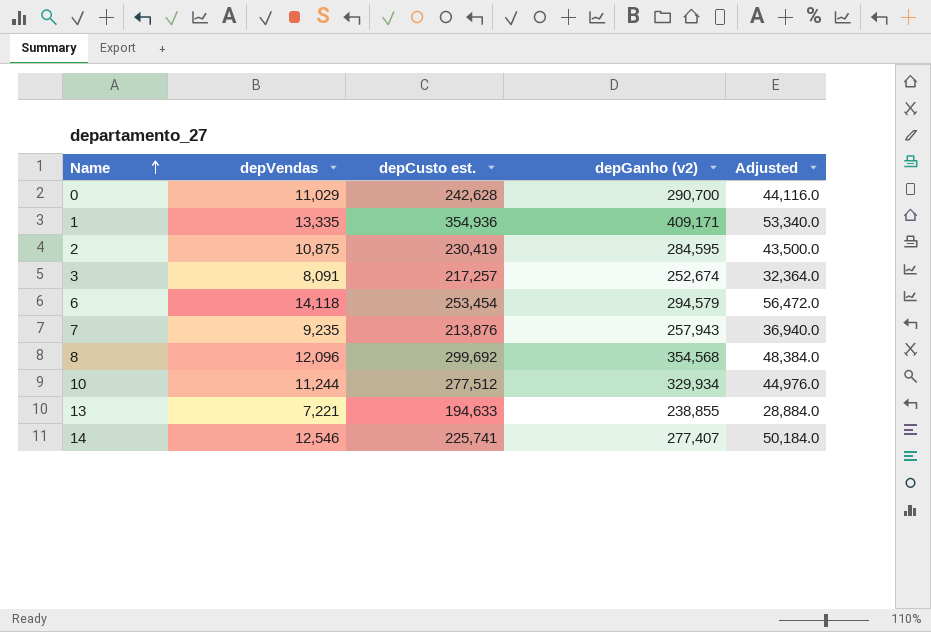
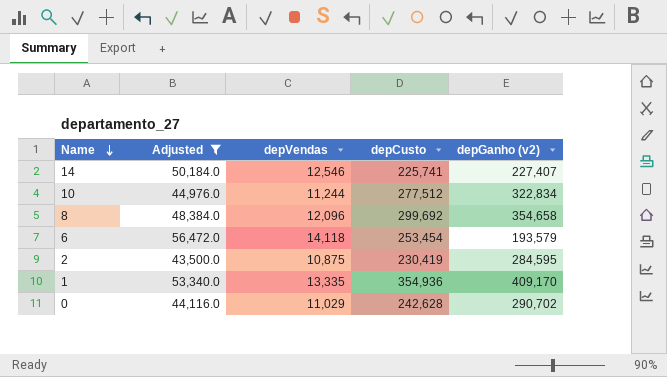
filter: none -> Adjusted >= 43,500.0
row order: Name ascending -> Name descending
column Adjusted | position: 5 -> 2
column name: depCusto est. -> depCusto
14 | depGanho (v2): 277,407 -> 227,407
10 | depGanho (v2): 329,934 -> 322,834
8 | depGanho (v2): 354,568 -> 354,658
6 | depGanho (v2): 294,579 -> 193,579
1 | depGanho (v2): 409,171 -> 409,170
0 | depGanho (v2): 290,700 -> 290,702

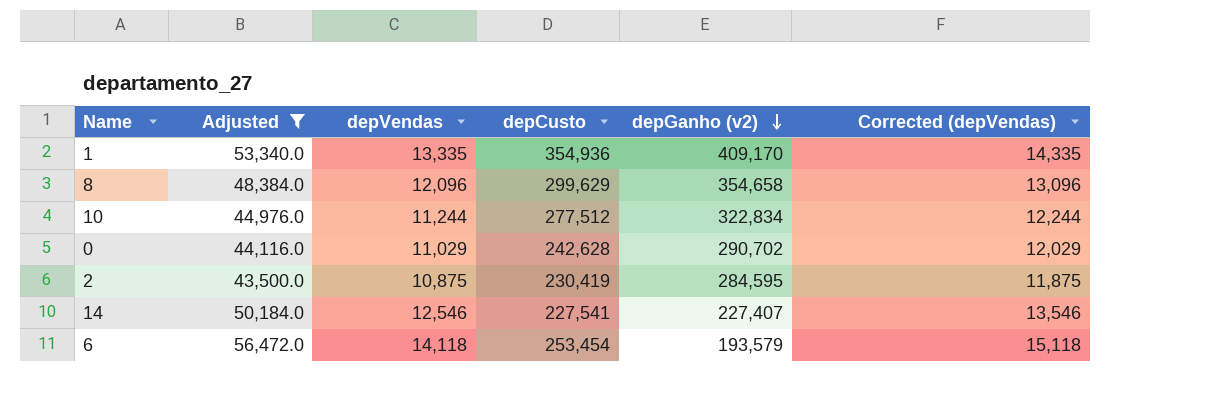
row order: Name descending -> depGanho (v2) descending
column Corrected (depVendas) | formula: none -> [depVendas] + 1000
8 | depCusto: 299,692 -> 299,629
14 | depCusto: 225,741 -> 227,541

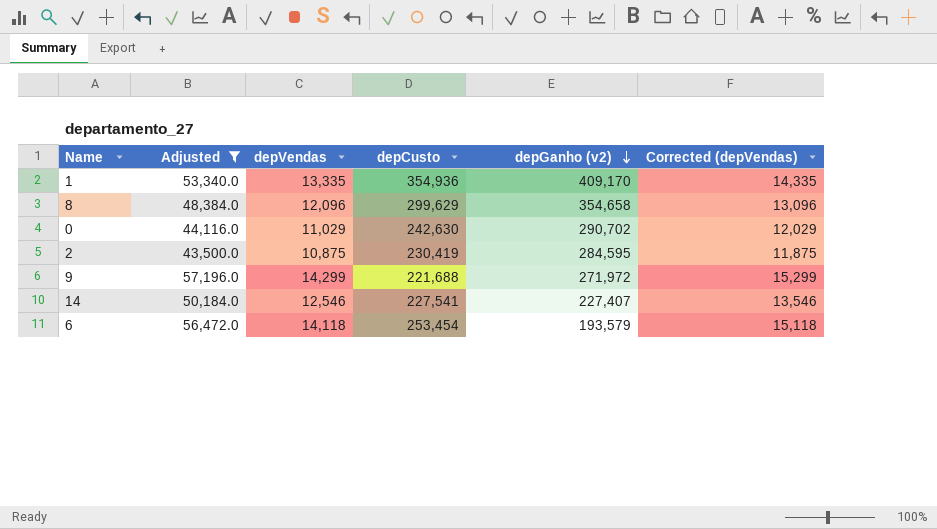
row 10: 44,976.0 | 11,244 | 277,512 | 322,834 | 12,244 -> none
0 | depCusto: 242,628 -> 242,630
row 9: none -> 57,196.0 | 14,299 | 221,688 | 271,972 | 15,299

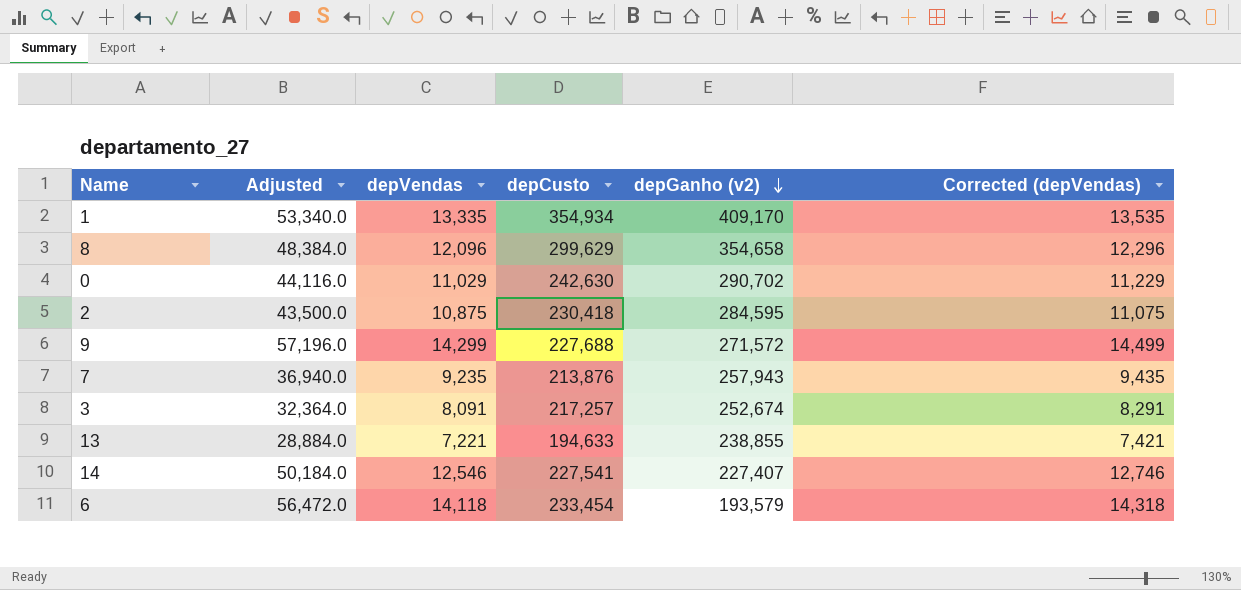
filter: Adjusted >= 43,500.0 -> none
column Corrected (depVendas) | formula: [depVendas] + 1000 -> [depVendas] + 200
1 | depCusto: 354,936 -> 354,934
2 | depCusto: 230,419 -> 230,418
9 | depCusto: 221,688 -> 227,688
9 | depGanho (v2): 271,972 -> 271,572
6 | depCusto: 253,454 -> 233,454

